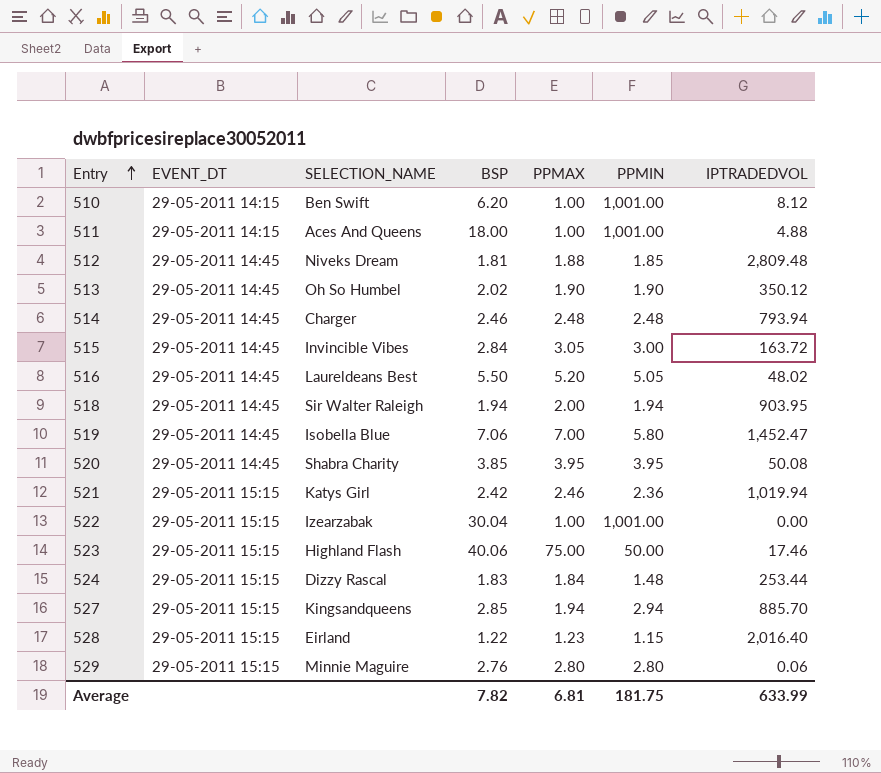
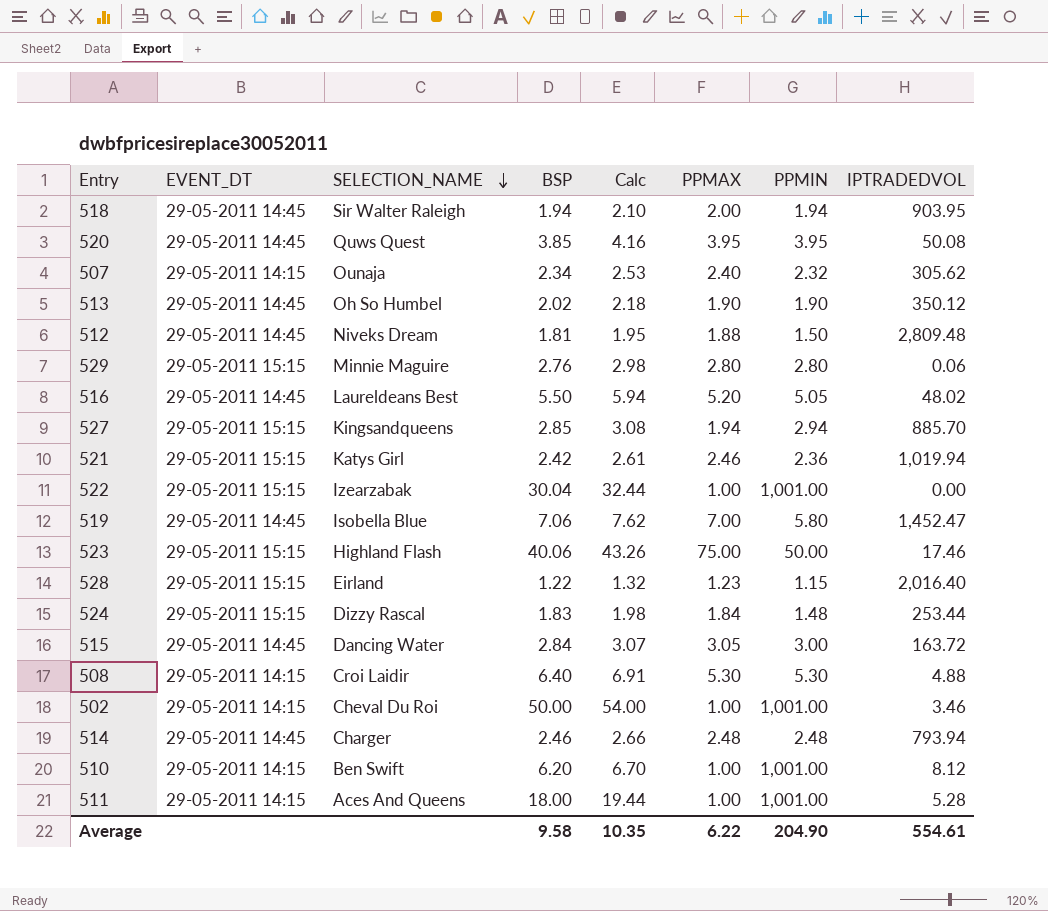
row order: Entry ascending -> SELECTION_NAME descending
column Calc | formula: none -> [BSP] * 1.08
520 | SELECTION_NAME: Shabra Charity -> Quws Quest
row 507: none -> 29-05-2011 14:15 | Ounaja | 2.34 | 2.53 | 2.40 | 2.32 | 305.62
512 | PPMIN: 1.85 -> 1.50
515 | SELECTION_NAME: Invincible Vibes -> Dancing Water
row 508: none -> 29-05-2011 14:15 | Croi Laidir | 6.40 | 6.91 | 5.30 | 5.30 | 4.88
row 502: none -> 29-05-2011 14:15 | Cheval Du Roi | 50.00 | 54.00 | 1.00 | 1,001.00 | 3.46
511 | IPTRADEDVOL: 4.88 -> 5.28
Average | BSP: 7.82 -> 9.58
Average | PPMAX: 6.81 -> 6.22
Average | PPMIN: 181.75 -> 204.90
Average | IPTRADEDVOL: 633.99 -> 554.61

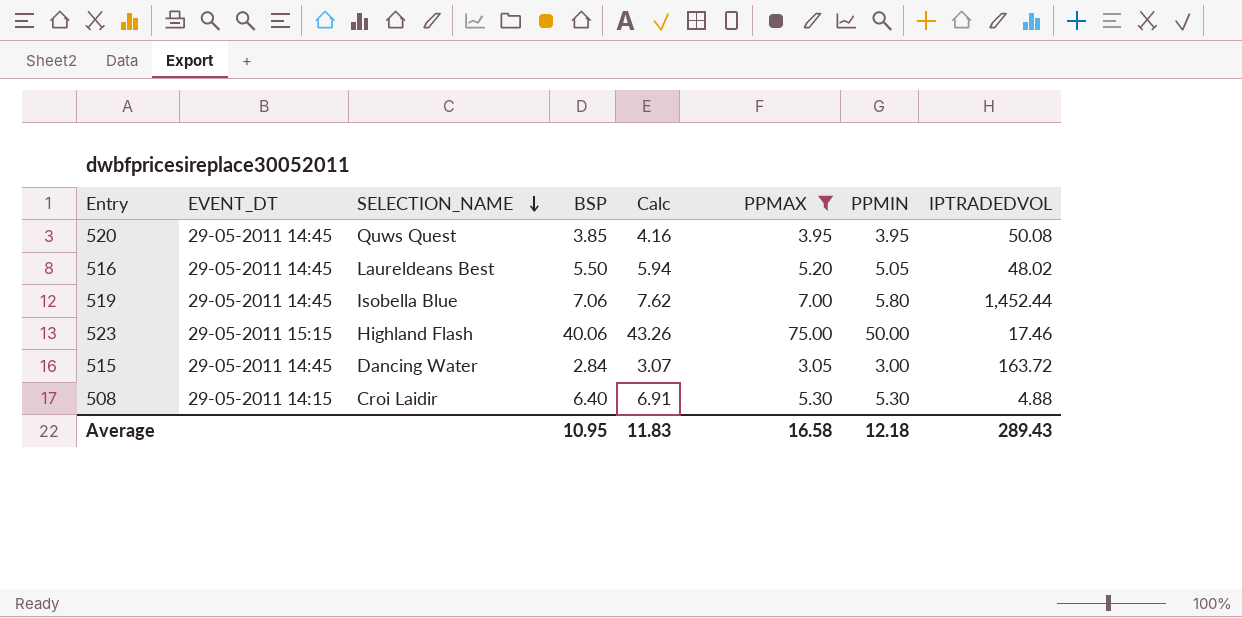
filter: none -> PPMAX >= 3.05
519 | IPTRADEDVOL: 1,452.47 -> 1,452.44
Average | BSP: 9.58 -> 10.95
Average | Calc: 10.35 -> 11.83
Average | PPMAX: 6.22 -> 16.58
Average | PPMIN: 204.90 -> 12.18
Average | IPTRADEDVOL: 554.61 -> 289.43

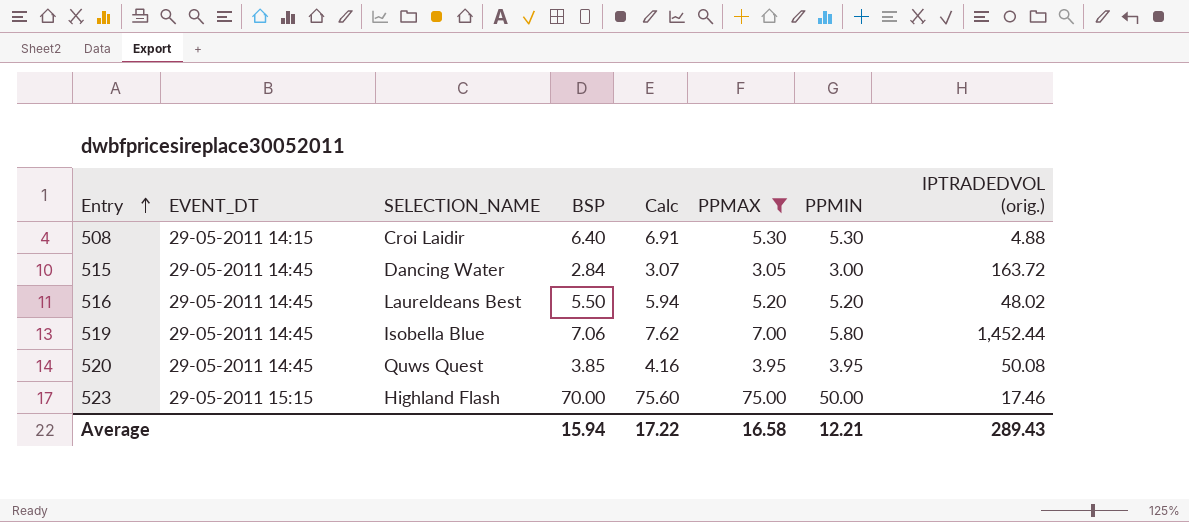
row order: SELECTION_NAME descending -> Entry ascending
column name: IPTRADEDVOL -> IPTRADEDVOL (orig.)
516 | PPMIN: 5.05 -> 5.20
523 | BSP: 40.06 -> 70.00
523 | Calc: 43.26 -> 75.60
Average | BSP: 10.95 -> 15.94
Average | Calc: 11.83 -> 17.22
Average | PPMIN: 12.18 -> 12.21

